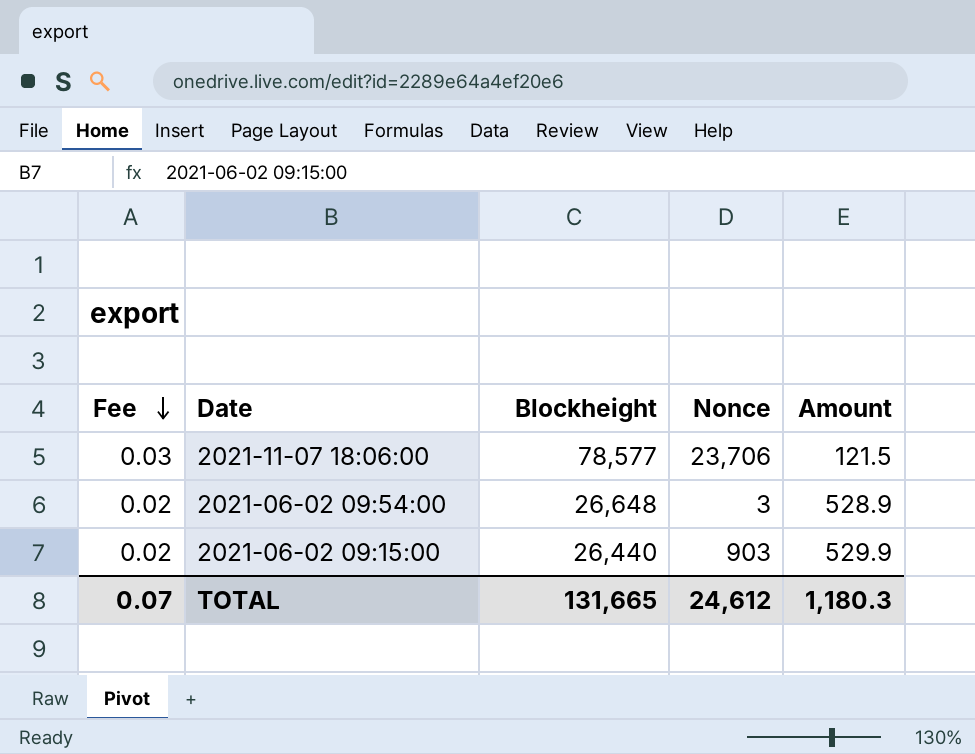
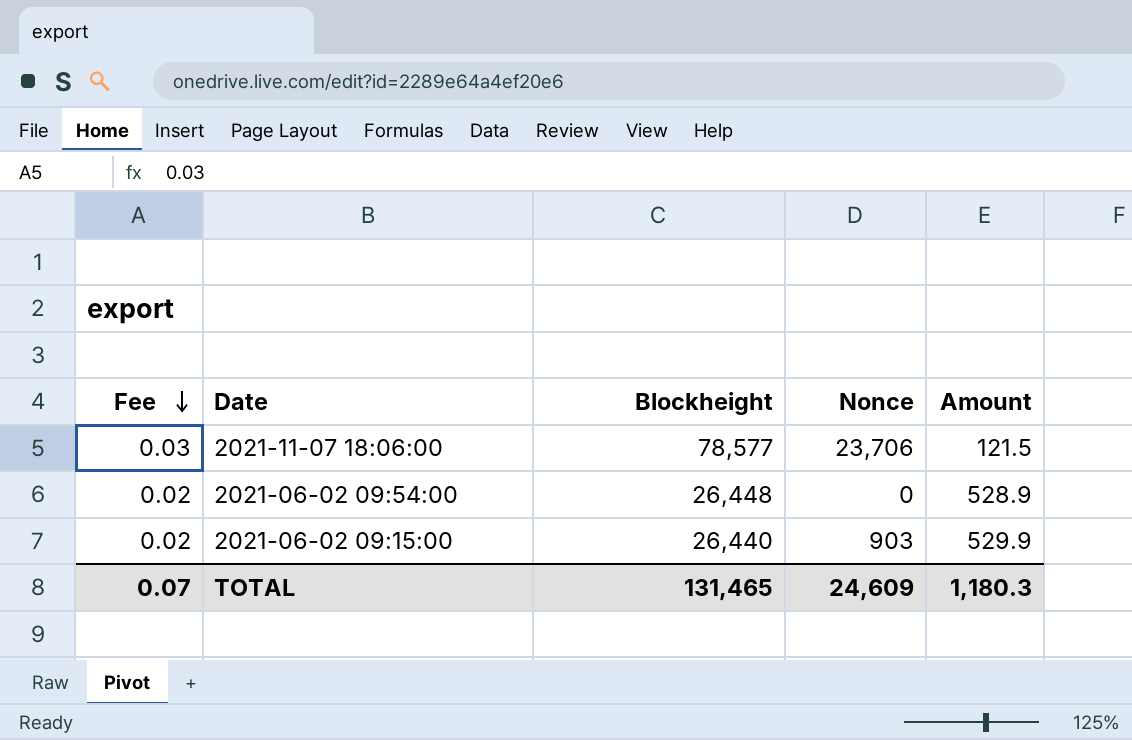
2021-06-02 09:54:00 | Blockheight: 26,648 -> 26,448
2021-06-02 09:54:00 | Nonce: 3 -> 0
TOTAL | Blockheight: 131,665 -> 131,465
TOTAL | Nonce: 24,612 -> 24,609

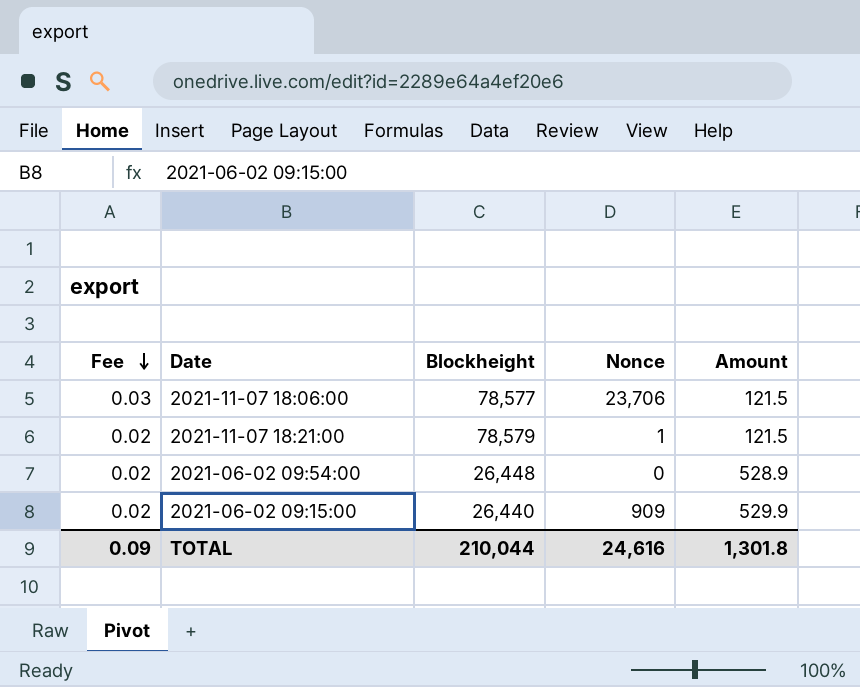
row 2021-11-07 18:21:00: none -> 0.02 | 78,579 | 1 | 121.5
2021-06-02 09:15:00 | Nonce: 903 -> 909
TOTAL | Fee: 0.07 -> 0.09
TOTAL | Blockheight: 131,465 -> 210,044
TOTAL | Nonce: 24,609 -> 24,616
TOTAL | Amount: 1,180.3 -> 1,301.8

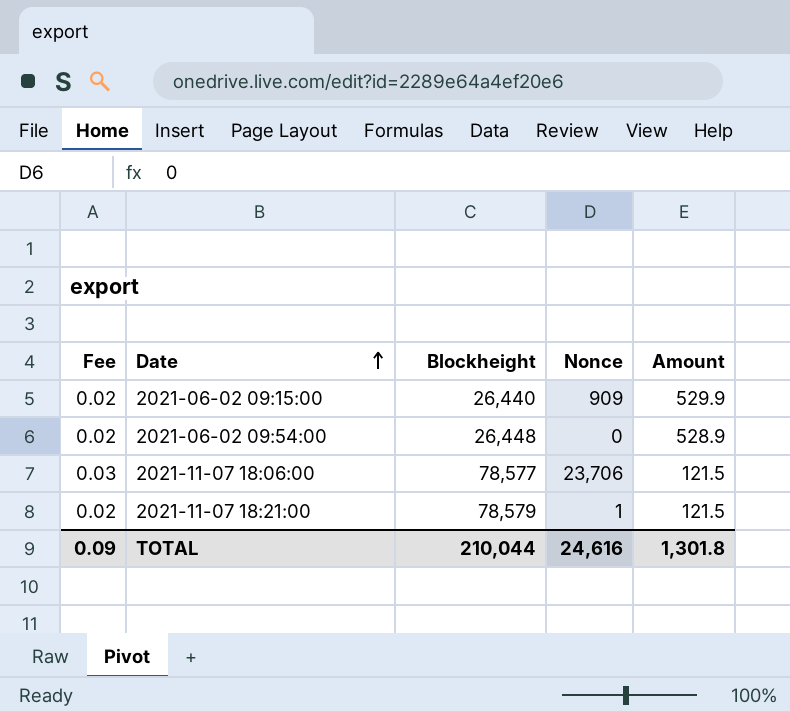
row order: Fee descending -> Date ascending

